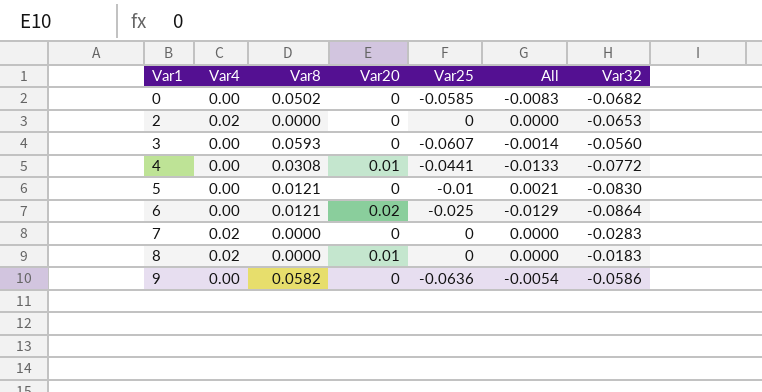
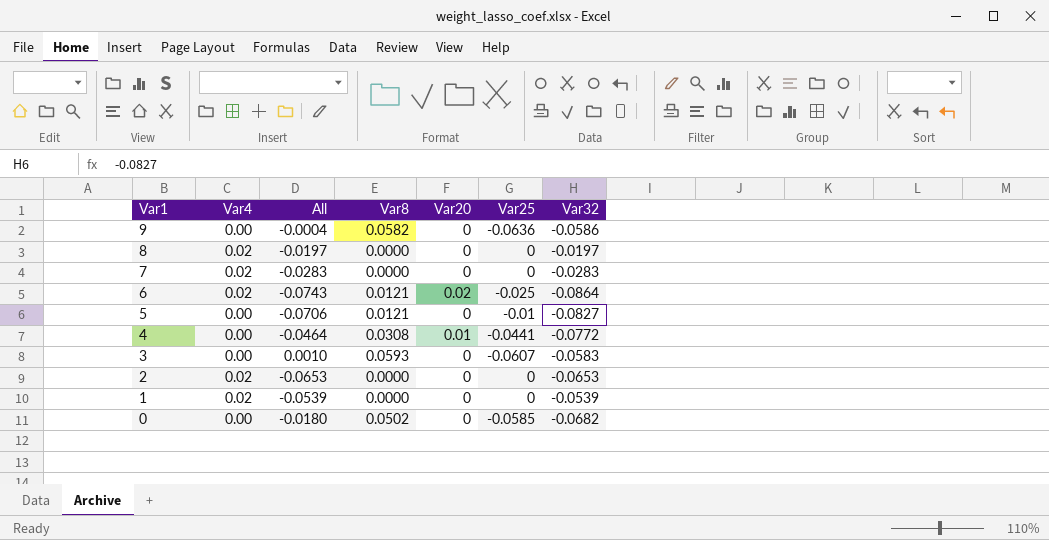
row order: Var1 ascending -> Var1 descending
column All | formula: [Var8] + [Var25] -> [Var8] + [Var32]
column All | position: 6 -> 3
8 | Var20: 0.01 -> 0
8 | Var32: -0.0183 -> -0.0197
6 | Var4: 0.00 -> 0.02
5 | Var32: -0.0830 -> -0.0827
3 | Var32: -0.0560 -> -0.0583
row 1: none -> 0.02 | -0.0539 | 0.0000 | 0 | 0 | -0.0539

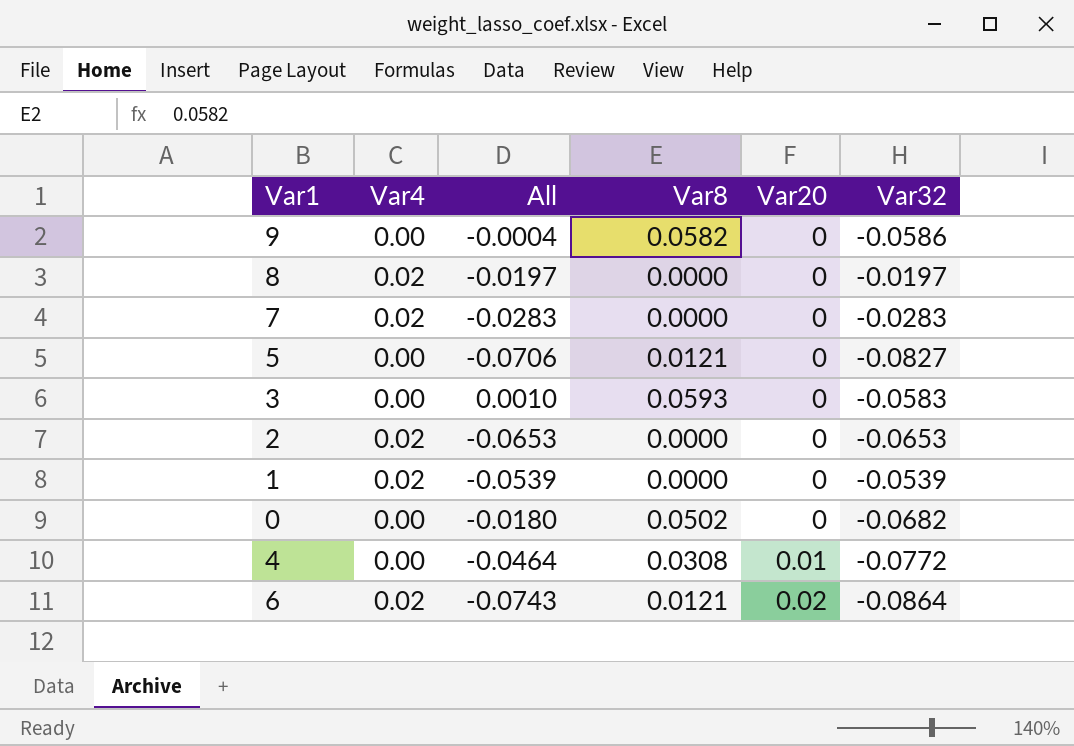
row order: Var1 descending -> Var20 ascending
column Var25 | position: 6 -> none

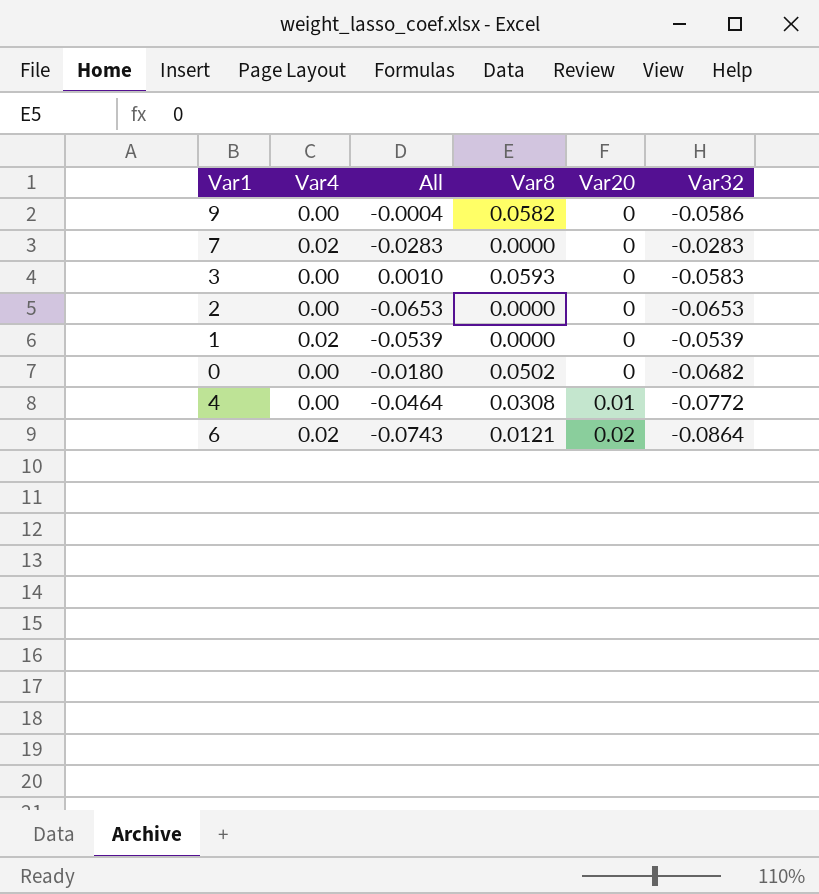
row 8: 0.02 | -0.0197 | 0.0000 | 0 | -0.0197 -> none
row 5: 0.00 | -0.0706 | 0.0121 | 0 | -0.0827 -> none
2 | Var4: 0.02 -> 0.00

